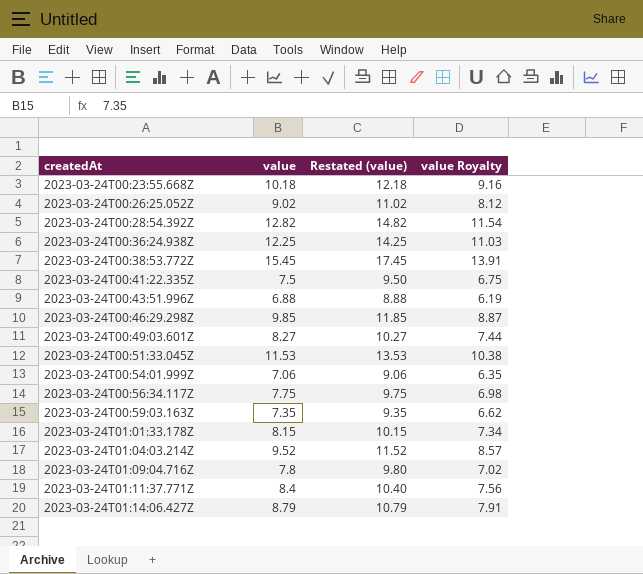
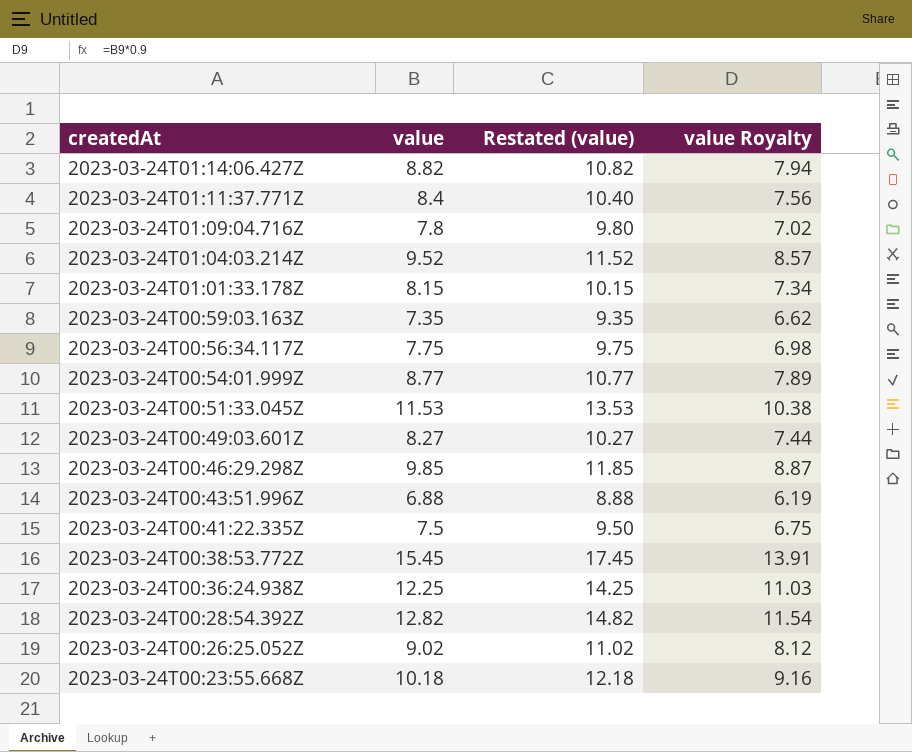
row order: createdAt ascending -> createdAt descending
2023-03-24T01:14:06.427Z | value: 8.79 -> 8.82
2023-03-24T01:14:06.427Z | Restated (value): 10.79 -> 10.82
2023-03-24T01:14:06.427Z | value Royalty: 7.91 -> 7.94
2023-03-24T00:54:01.999Z | value: 7.06 -> 8.77
2023-03-24T00:54:01.999Z | Restated (value): 9.06 -> 10.77
2023-03-24T00:54:01.999Z | value Royalty: 6.35 -> 7.89

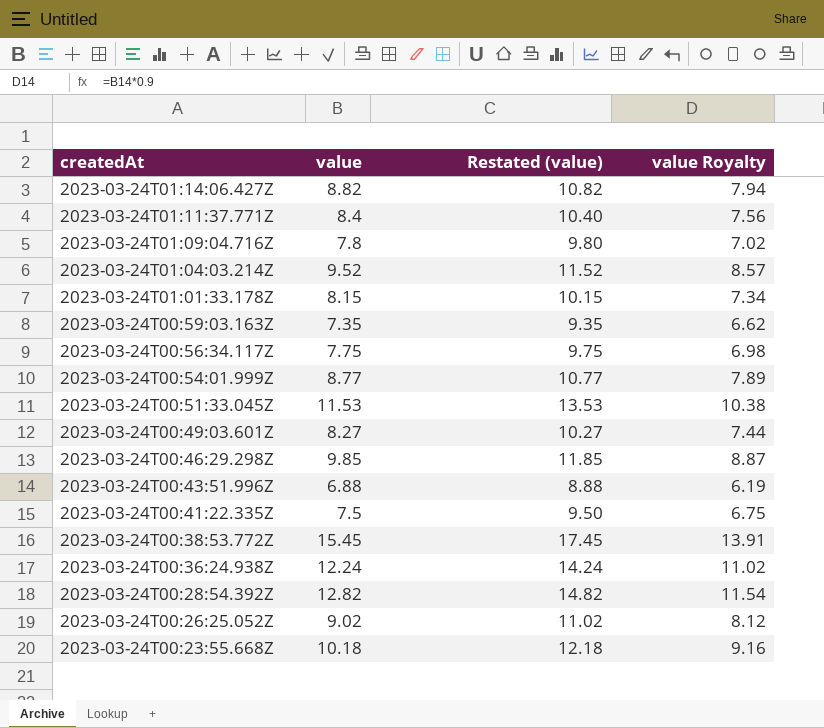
2023-03-24T00:36:24.938Z | value: 12.25 -> 12.24
2023-03-24T00:36:24.938Z | Restated (value): 14.25 -> 14.24
2023-03-24T00:36:24.938Z | value Royalty: 11.03 -> 11.02

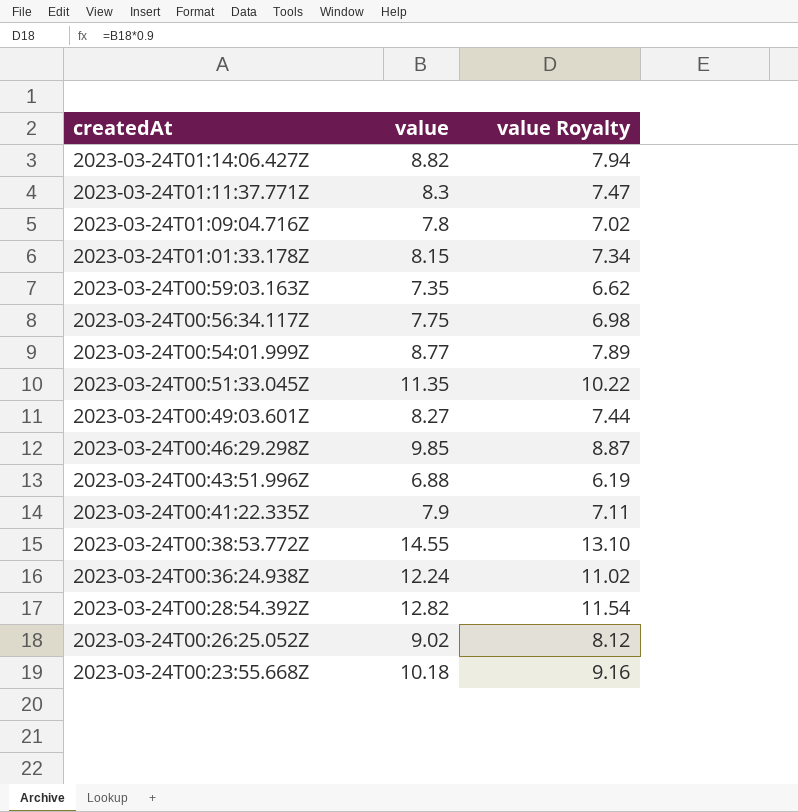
column Restated (value) | formula: [value] + 2 -> none
row 2023-03-24T01:04:03.214Z: 9.52 | 11.52 | 8.57 -> none
2023-03-24T01:11:37.771Z | value: 8.4 -> 8.3
2023-03-24T01:11:37.771Z | value Royalty: 7.56 -> 7.47
2023-03-24T00:51:33.045Z | value: 11.53 -> 11.35
2023-03-24T00:51:33.045Z | value Royalty: 10.38 -> 10.22
2023-03-24T00:41:22.335Z | value: 7.5 -> 7.9
2023-03-24T00:41:22.335Z | value Royalty: 6.75 -> 7.11
2023-03-24T00:38:53.772Z | value: 15.45 -> 14.55
2023-03-24T00:38:53.772Z | value Royalty: 13.91 -> 13.10

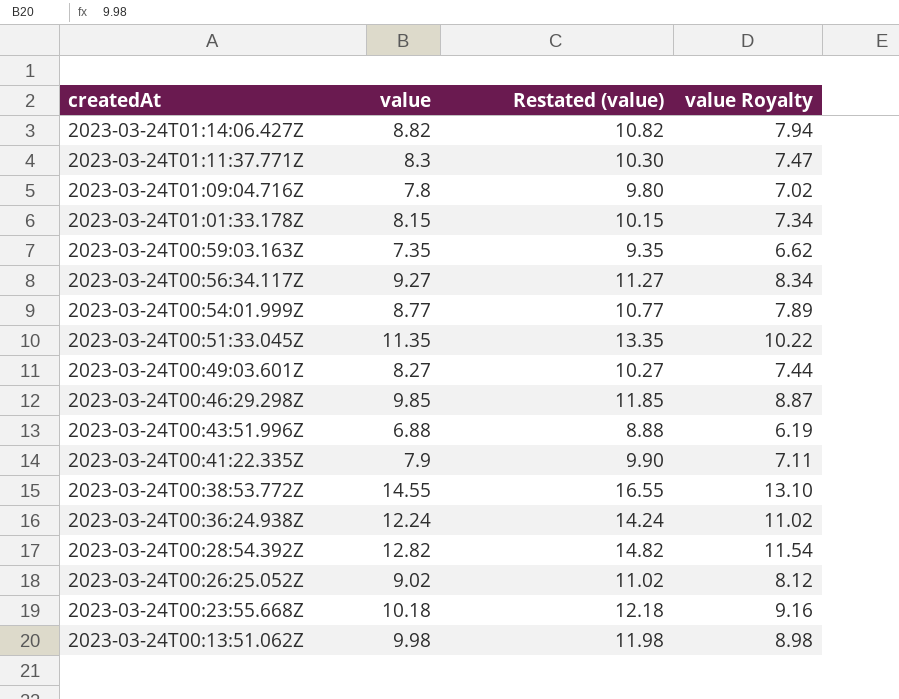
column Restated (value) | formula: none -> [value] + 2
2023-03-24T00:56:34.117Z | value: 7.75 -> 9.27
2023-03-24T00:56:34.117Z | value Royalty: 6.98 -> 8.34
row 2023-03-24T00:13:51.062Z: none -> 9.98 | 11.98 | 8.98

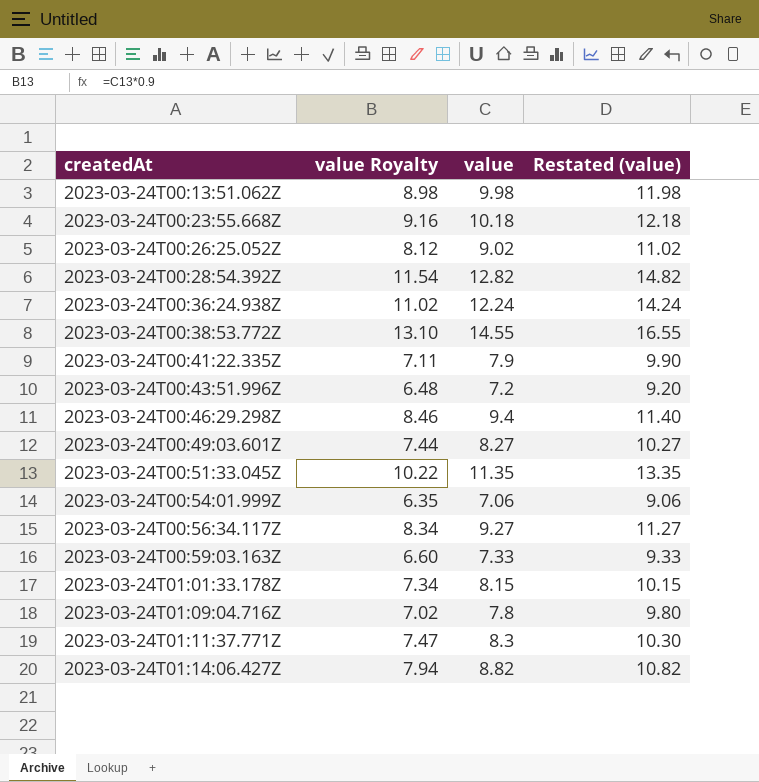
row order: createdAt descending -> createdAt ascending
column value Royalty | position: 4 -> 2
2023-03-24T00:43:51.996Z | value Royalty: 6.19 -> 6.48
2023-03-24T00:43:51.996Z | value: 6.88 -> 7.2
2023-03-24T00:43:51.996Z | Restated (value): 8.88 -> 9.20
2023-03-24T00:46:29.298Z | value Royalty: 8.87 -> 8.46
2023-03-24T00:46:29.298Z | value: 9.85 -> 9.4
2023-03-24T00:46:29.298Z | Restated (value): 11.85 -> 11.40
2023-03-24T00:54:01.999Z | value Royalty: 7.89 -> 6.35
2023-03-24T00:54:01.999Z | value: 8.77 -> 7.06
2023-03-24T00:54:01.999Z | Restated (value): 10.77 -> 9.06
2023-03-24T00:59:03.163Z | value Royalty: 6.62 -> 6.60
2023-03-24T00:59:03.163Z | value: 7.35 -> 7.33
2023-03-24T00:59:03.163Z | Restated (value): 9.35 -> 9.33

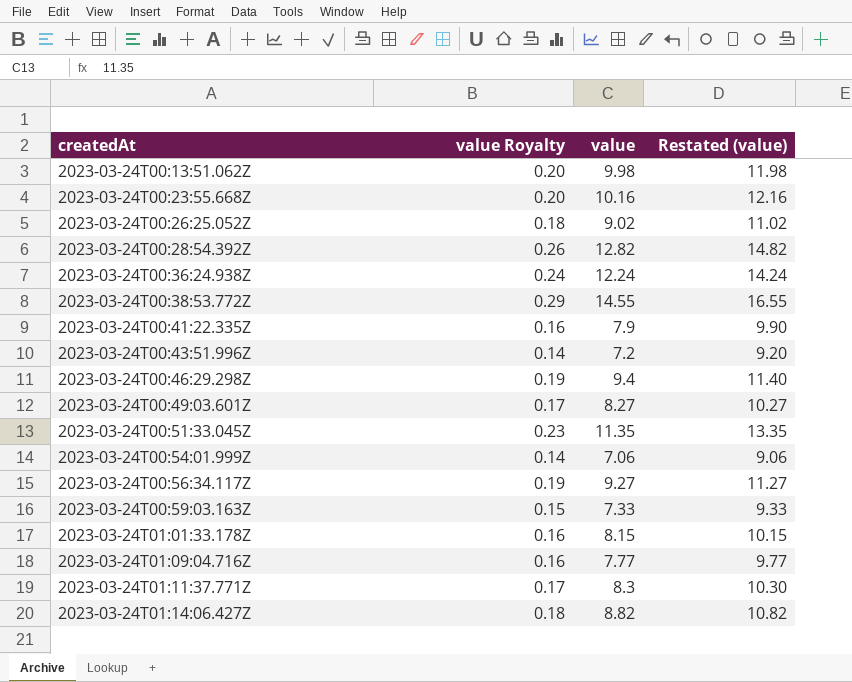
column value Royalty | formula: [value] * 0.9 -> [value] * 0.02
2023-03-24T00:23:55.668Z | value: 10.18 -> 10.16
2023-03-24T00:23:55.668Z | Restated (value): 12.18 -> 12.16
2023-03-24T01:09:04.716Z | value: 7.8 -> 7.77
2023-03-24T01:09:04.716Z | Restated (value): 9.80 -> 9.77

